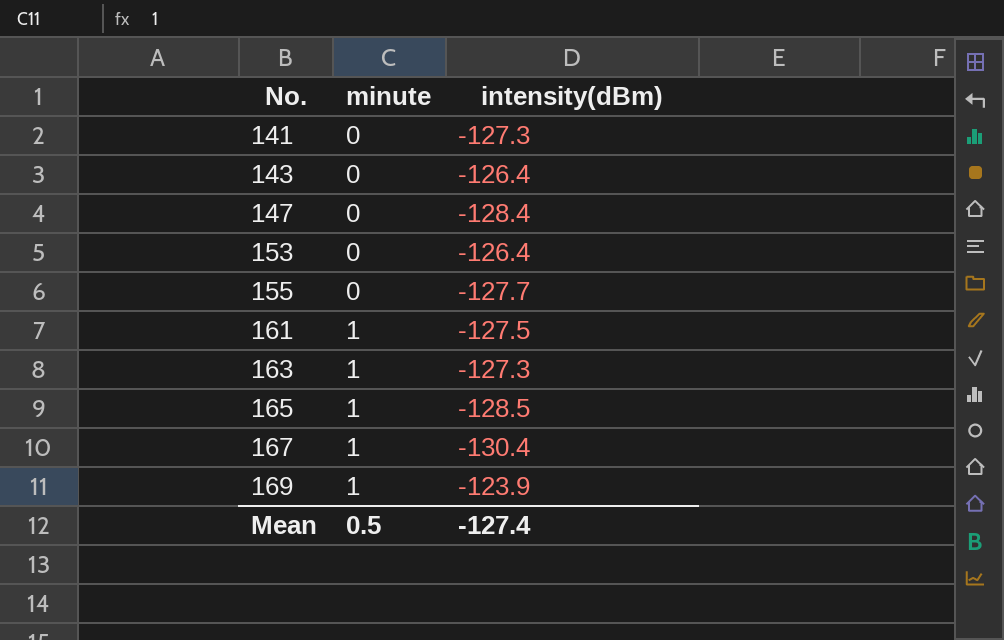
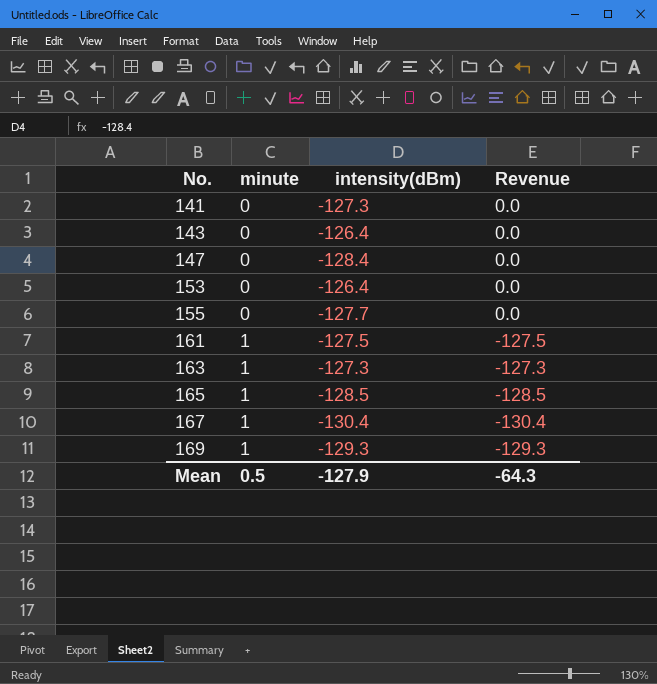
column Revenue | formula: none -> [minute] * [intensity(dBm)]
169 | intensity(dBm): -123.9 -> -129.3
Mean | intensity(dBm): -127.4 -> -127.9

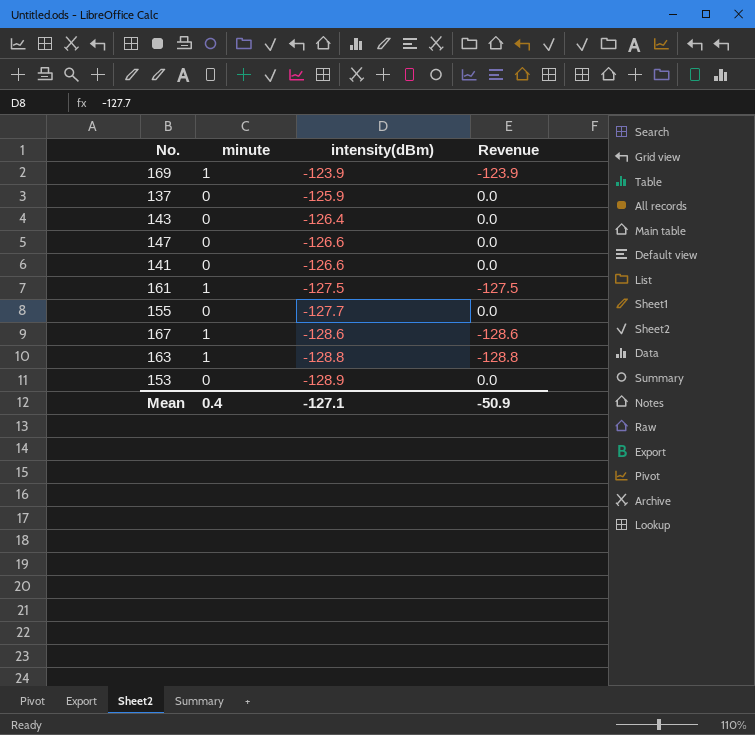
row order: No. ascending -> intensity(dBm) descending
row 165: 1 | -128.5 | -128.5 -> none
169 | intensity(dBm): -129.3 -> -123.9
169 | Revenue: -129.3 -> -123.9
row 137: none -> 0 | -125.9 | 0.0
147 | intensity(dBm): -128.4 -> -126.6
141 | intensity(dBm): -127.3 -> -126.6
167 | intensity(dBm): -130.4 -> -128.6
167 | Revenue: -130.4 -> -128.6
163 | intensity(dBm): -127.3 -> -128.8
163 | Revenue: -127.3 -> -128.8
153 | intensity(dBm): -126.4 -> -128.9
Mean | minute: 0.5 -> 0.4
Mean | intensity(dBm): -127.9 -> -127.1
Mean | Revenue: -64.3 -> -50.9

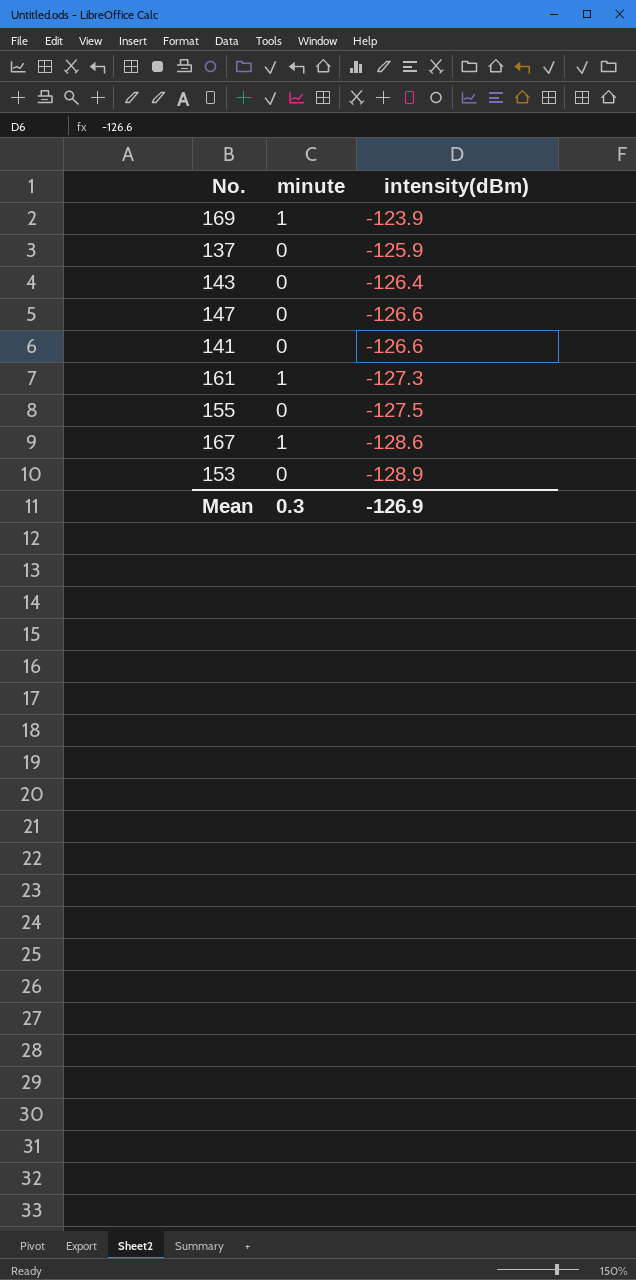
column Revenue | formula: [minute] * [intensity(dBm)] -> none
row 163: 1 | -128.8 | -128.8 -> none
161 | intensity(dBm): -127.5 -> -127.3
155 | intensity(dBm): -127.7 -> -127.5
Mean | minute: 0.4 -> 0.3
Mean | intensity(dBm): -127.1 -> -126.9

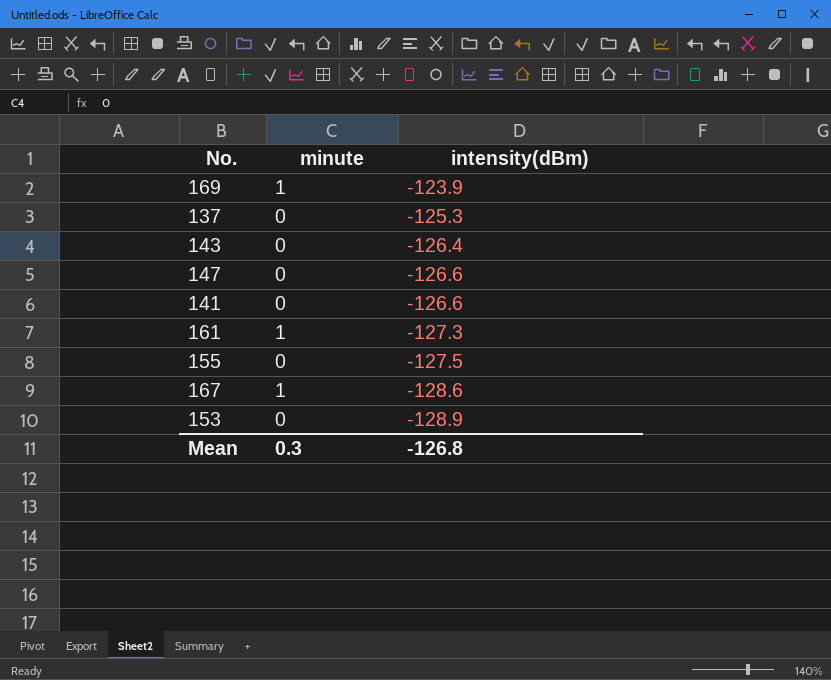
137 | intensity(dBm): -125.9 -> -125.3
Mean | intensity(dBm): -126.9 -> -126.8

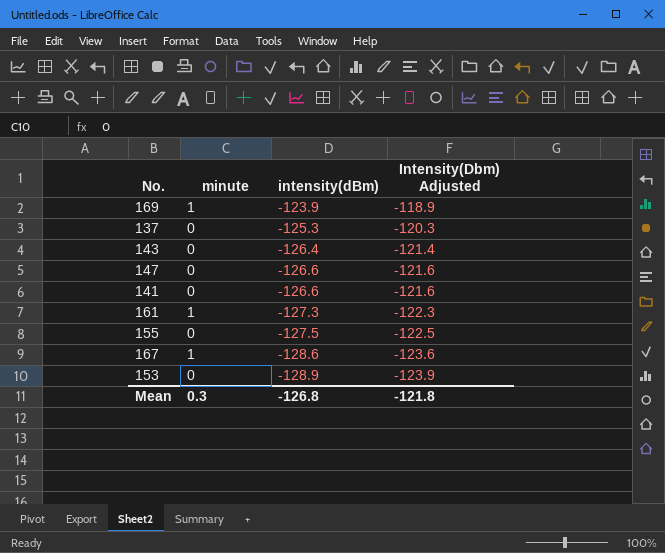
column Intensity(Dbm) Adjusted | formula: none -> [intensity(dBm)] + 5

